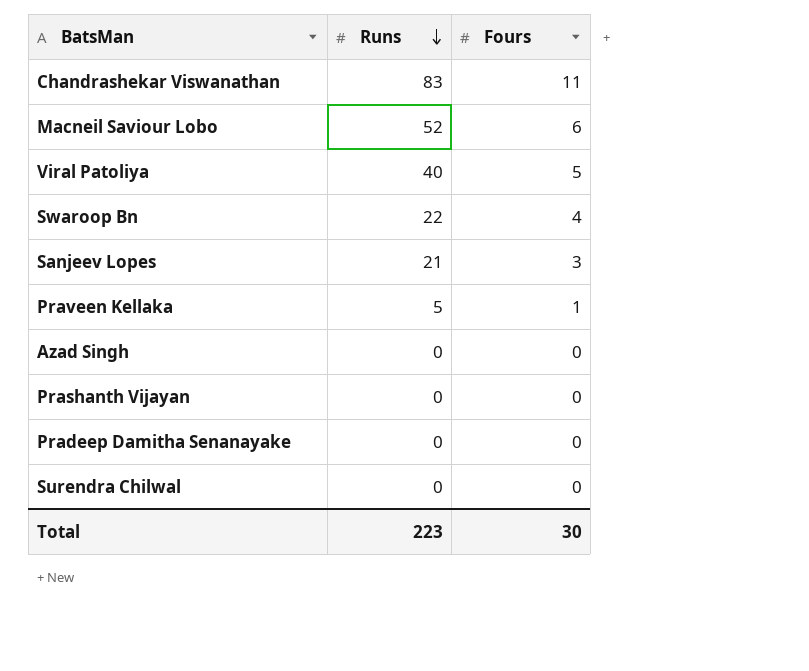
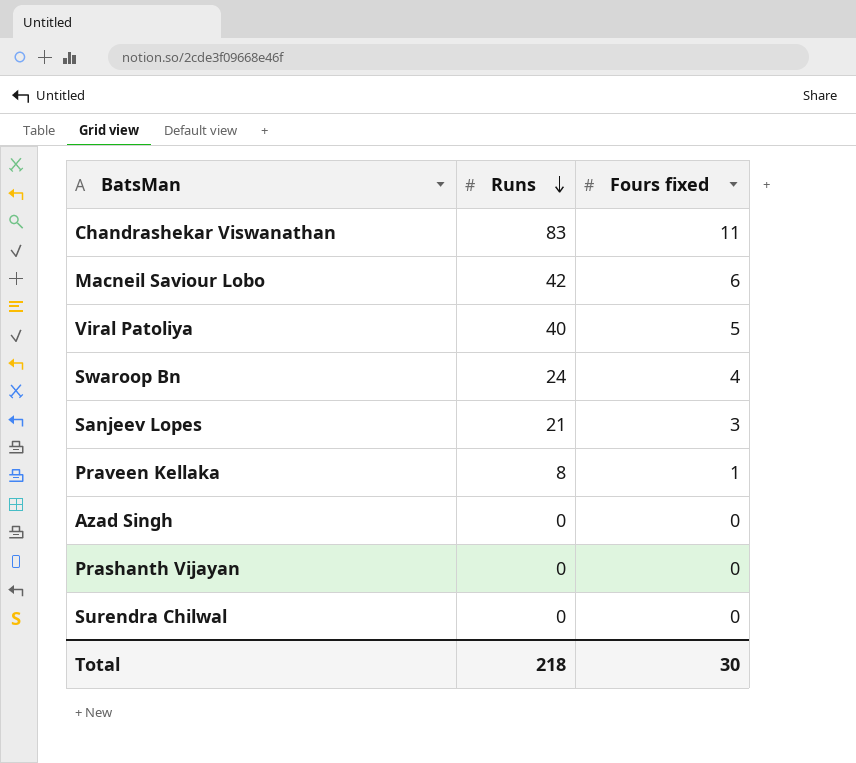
column name: Fours -> Fours fixed
row Pradeep Damitha Senanayake: 0 | 0 -> none
Macneil Saviour Lobo | Runs: 52 -> 42
Swaroop Bn | Runs: 22 -> 24
Praveen Kellaka | Runs: 5 -> 8
Total | Runs: 223 -> 218

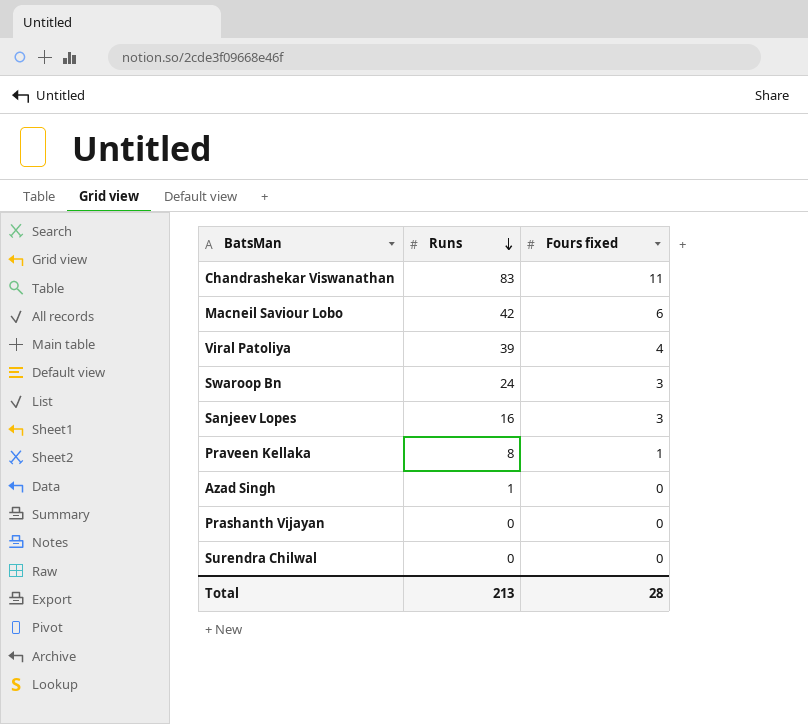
Viral Patoliya | Runs: 40 -> 39
Viral Patoliya | Fours fixed: 5 -> 4
Swaroop Bn | Fours fixed: 4 -> 3
Sanjeev Lopes | Runs: 21 -> 16
Azad Singh | Runs: 0 -> 1
Total | Runs: 218 -> 213
Total | Fours fixed: 30 -> 28

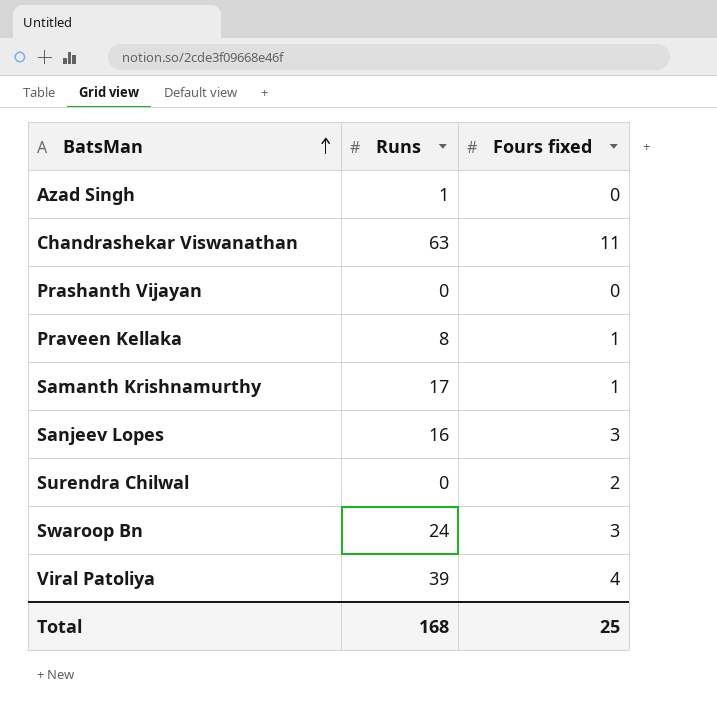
row order: Runs descending -> BatsMan ascending
row Macneil Saviour Lobo: 42 | 6 -> none
Chandrashekar Viswanathan | Runs: 83 -> 63
row Samanth Krishnamurthy: none -> 17 | 1
Surendra Chilwal | Fours fixed: 0 -> 2
Total | Runs: 213 -> 168
Total | Fours fixed: 28 -> 25

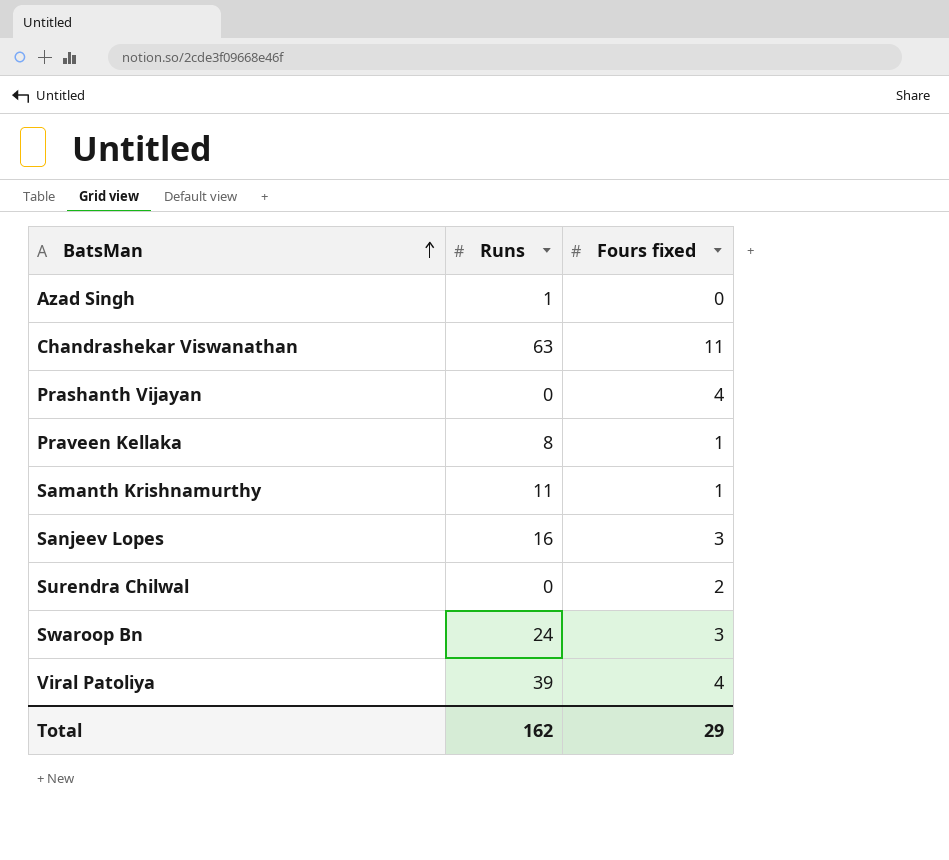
Prashanth Vijayan | Fours fixed: 0 -> 4
Samanth Krishnamurthy | Runs: 17 -> 11
Total | Runs: 168 -> 162
Total | Fours fixed: 25 -> 29

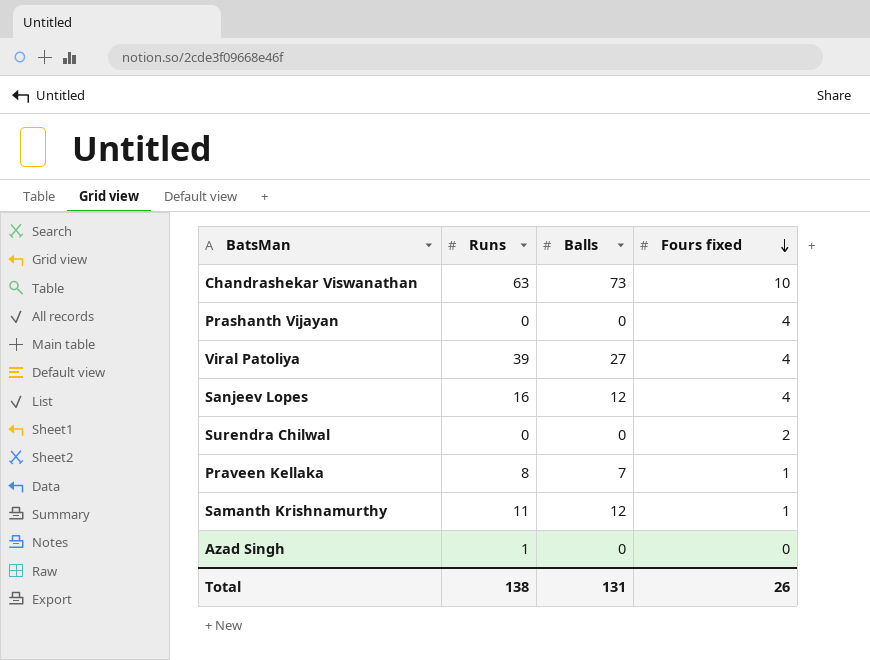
row order: BatsMan ascending -> Fours fixed descending
column Balls | position: none -> 3
row Swaroop Bn: 24 | 3 -> none
Chandrashekar Viswanathan | Fours fixed: 11 -> 10
Sanjeev Lopes | Fours fixed: 3 -> 4
Total | Runs: 162 -> 138
Total | Fours fixed: 29 -> 26

